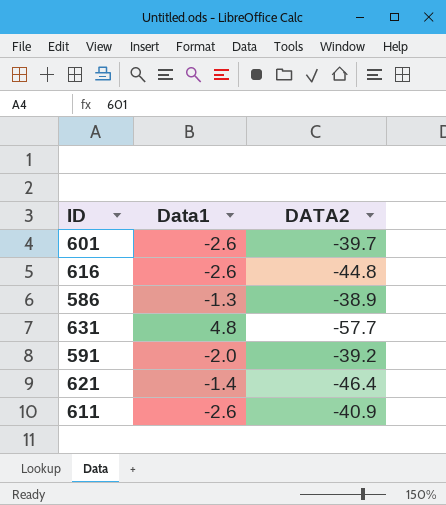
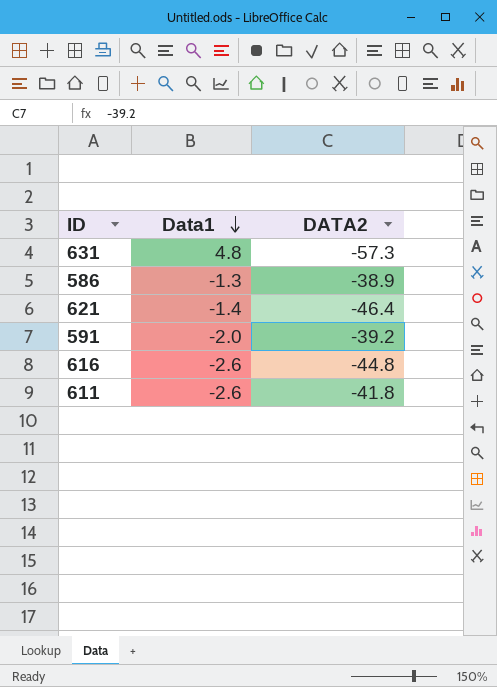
row order: none -> Data1 descending
row 601: -2.6 | -39.7 -> none
631 | DATA2: -57.7 -> -57.3
611 | DATA2: -40.9 -> -41.8

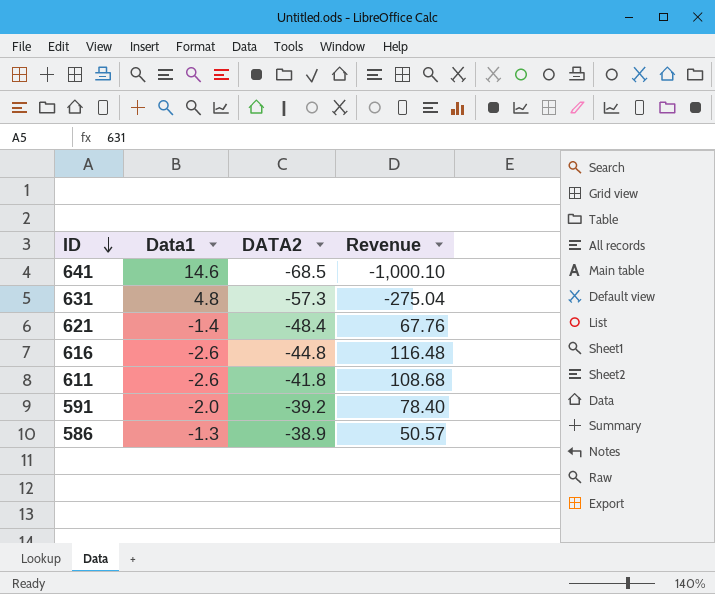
row order: Data1 descending -> ID descending
column Revenue | formula: none -> [Data1] * [DATA2]
row 641: none -> 14.6 | -68.5 | -1,000.10
621 | DATA2: -46.4 -> -48.4

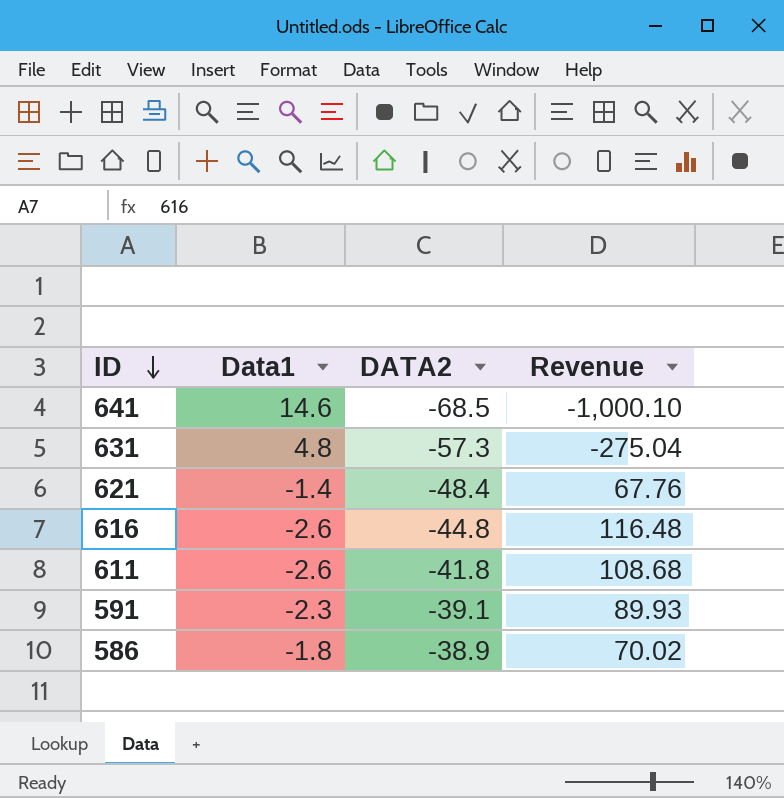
591 | Data1: -2.0 -> -2.3
591 | DATA2: -39.2 -> -39.1
591 | Revenue: 78.40 -> 89.93
586 | Data1: -1.3 -> -1.8
586 | Revenue: 50.57 -> 70.02

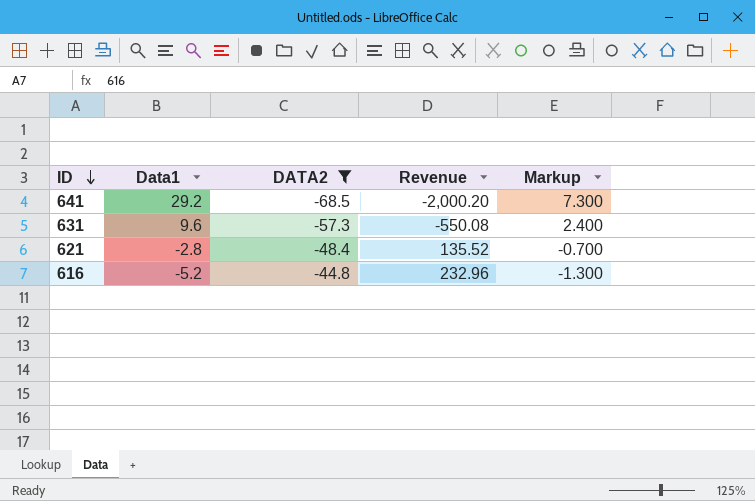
filter: none -> DATA2 <= -44.8
column Markup | formula: none -> [Data1] * 0.25
641 | Data1: 14.6 -> 29.2
641 | Revenue: -1,000.10 -> -2,000.20
631 | Data1: 4.8 -> 9.6
631 | Revenue: -275.04 -> -550.08
621 | Data1: -1.4 -> -2.8
621 | Revenue: 67.76 -> 135.52
616 | Data1: -2.6 -> -5.2
616 | Revenue: 116.48 -> 232.96

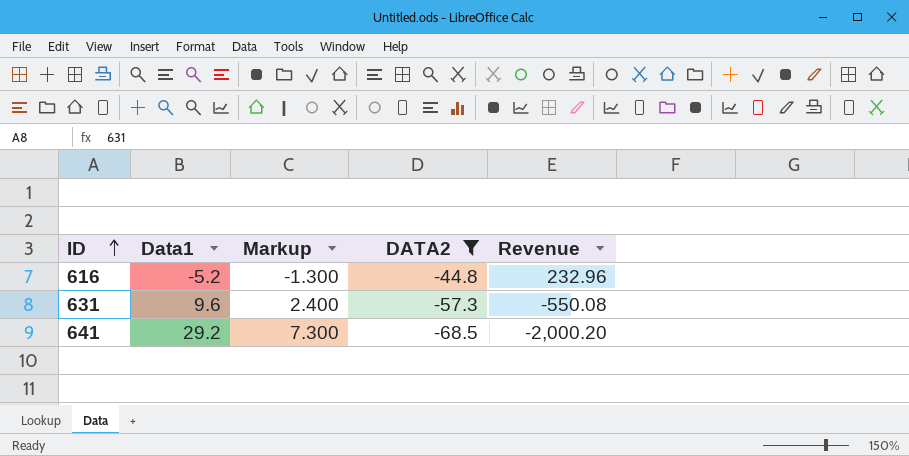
row order: ID descending -> ID ascending
column Markup | position: 5 -> 3
row 621: -2.8 | -48.4 | 135.52 | -0.700 -> none

